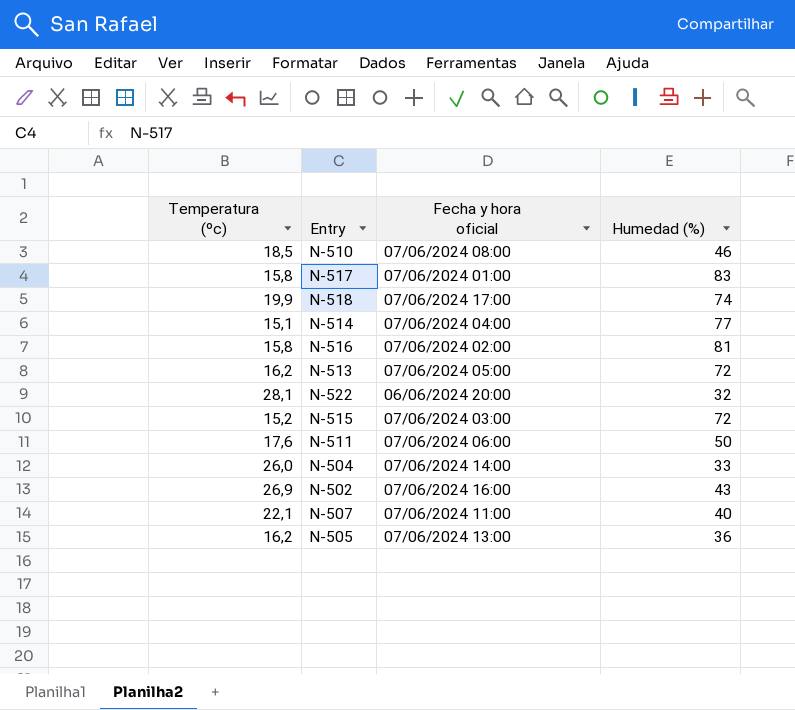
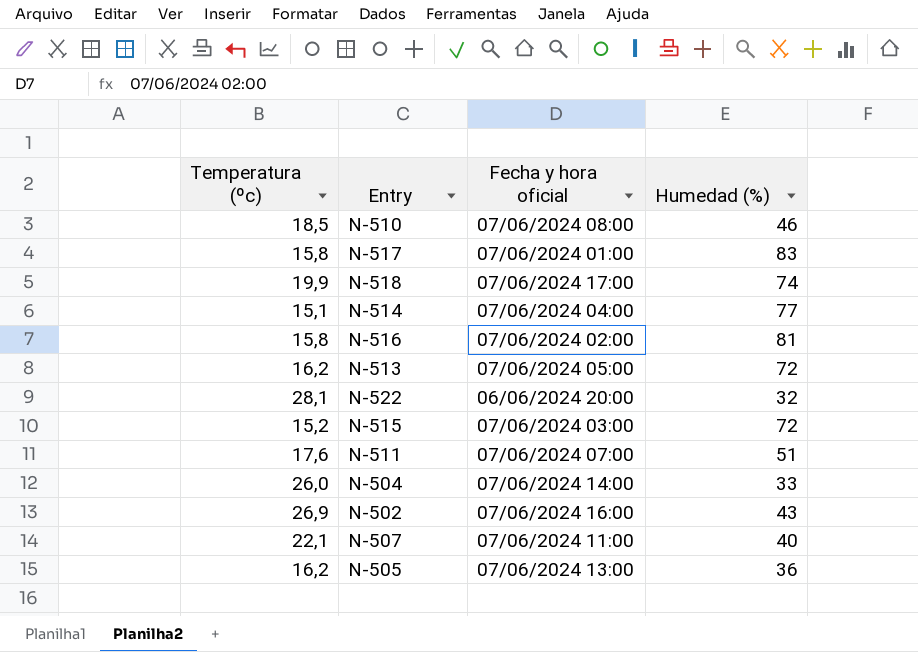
N-511 | Fecha y hora oficial: 07/06/2024 06:00 -> 07/06/2024 07:00
N-511 | Humedad (%): 50 -> 51

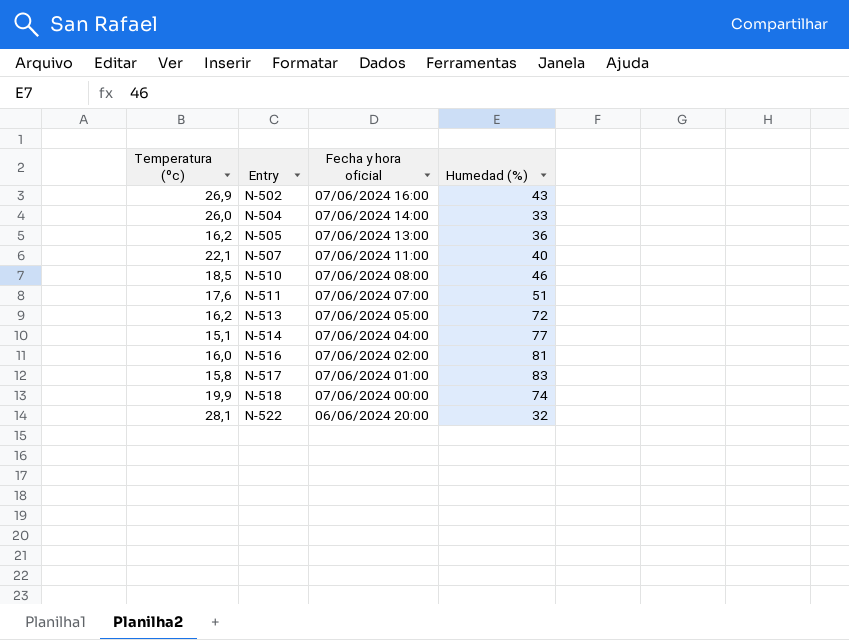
row order: none -> Entry ascending
row N-515: 15,2 | 07/06/2024 03:00 | 72 -> none
N-516 | Temperatura (ºc): 15,8 -> 16,0
N-518 | Fecha y hora oficial: 07/06/2024 17:00 -> 07/06/2024 00:00

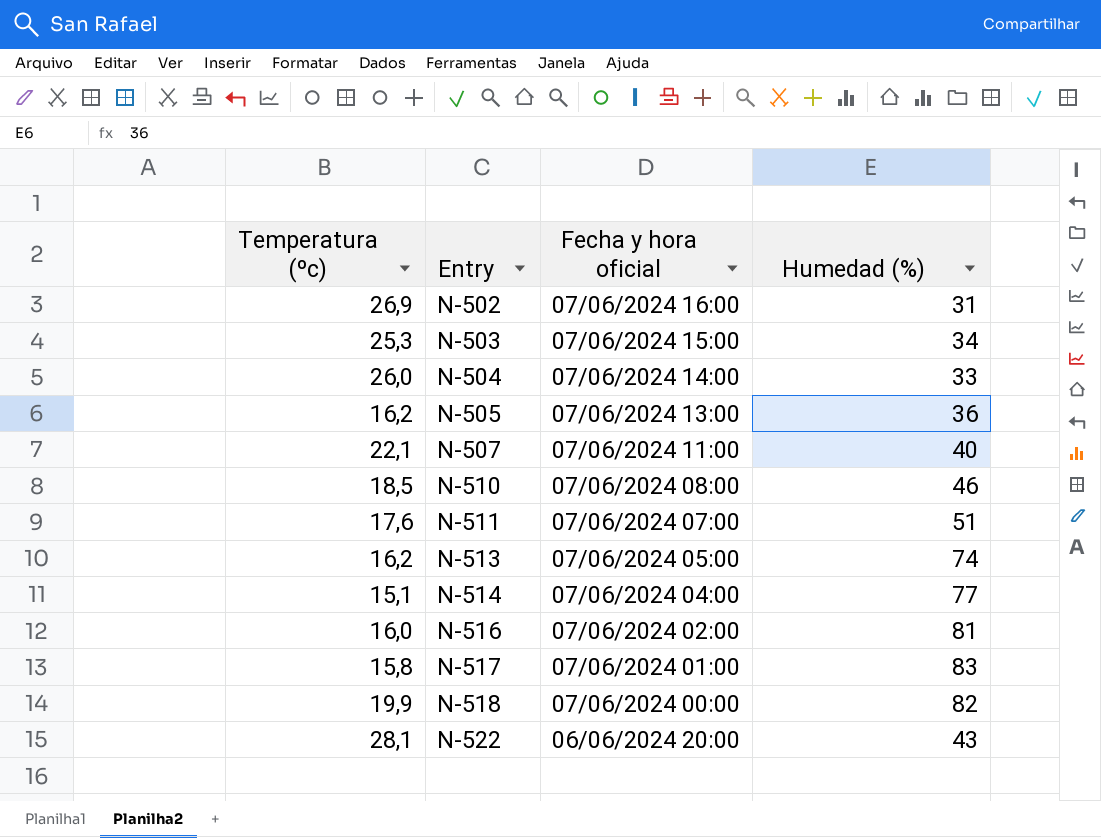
N-502 | Humedad (%): 43 -> 31
row N-503: none -> 25,3 | 07/06/2024 15:00 | 34
N-513 | Humedad (%): 72 -> 74
N-518 | Humedad (%): 74 -> 82
N-522 | Humedad (%): 32 -> 43

